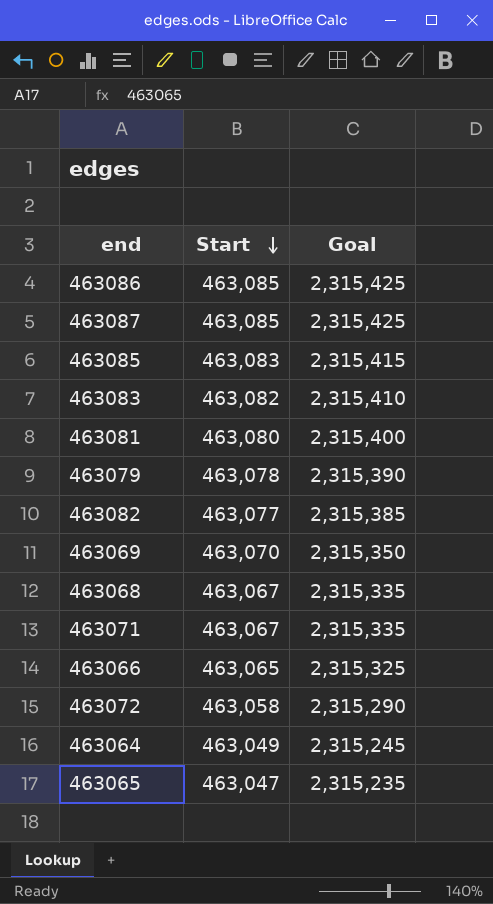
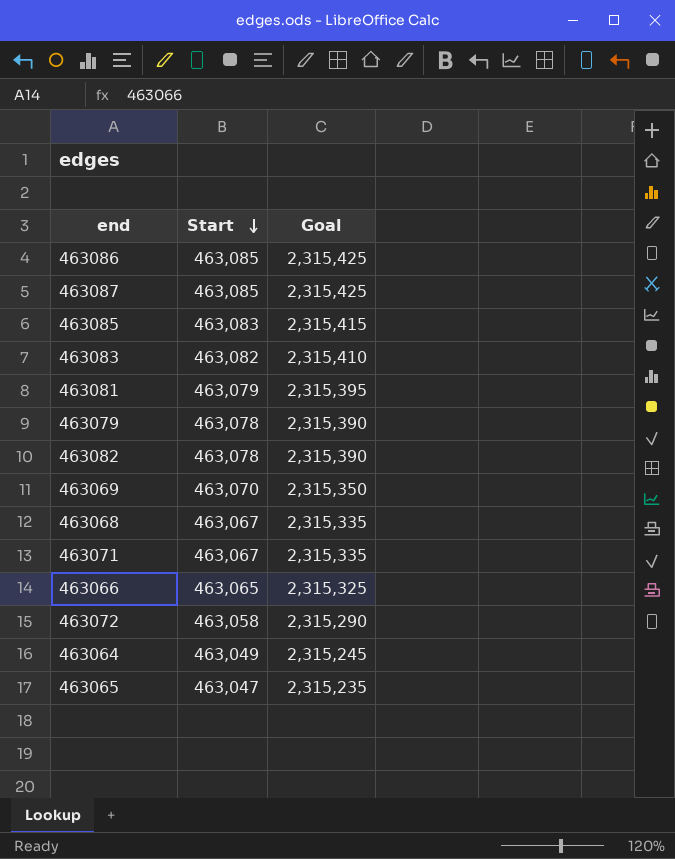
463081 | Start: 463,080 -> 463,079
463081 | Goal: 2,315,400 -> 2,315,395
463082 | Start: 463,077 -> 463,078
463082 | Goal: 2,315,385 -> 2,315,390

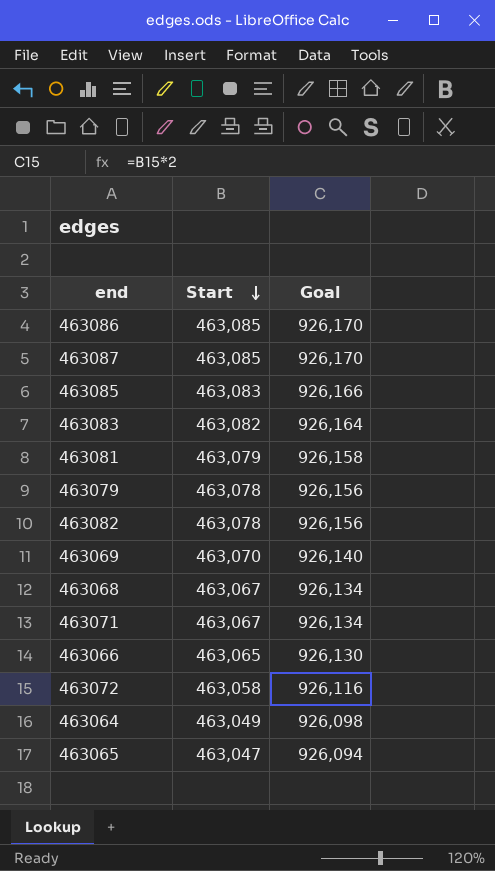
column Goal | formula: [Start] * 5 -> [Start] * 2

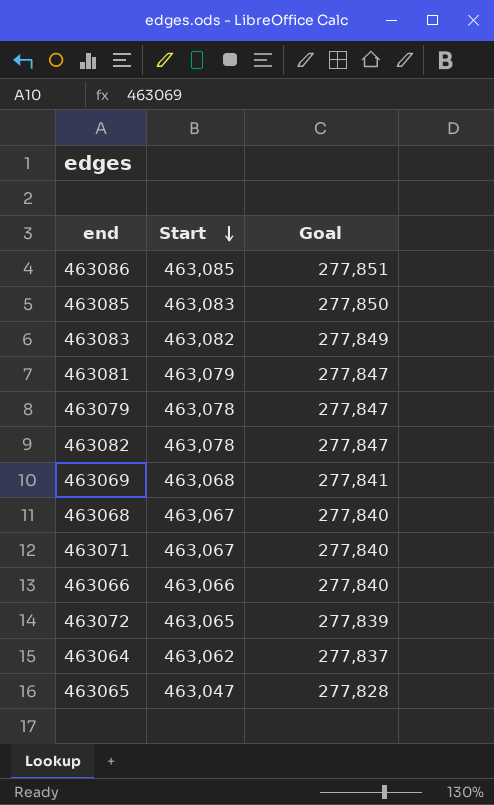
column Goal | formula: [Start] * 2 -> [Start] * 0.6
row 463087: 463,085 | 926,170 -> none
463069 | Start: 463,070 -> 463,068
463066 | Start: 463,065 -> 463,066
463072 | Start: 463,058 -> 463,065
463064 | Start: 463,049 -> 463,062

